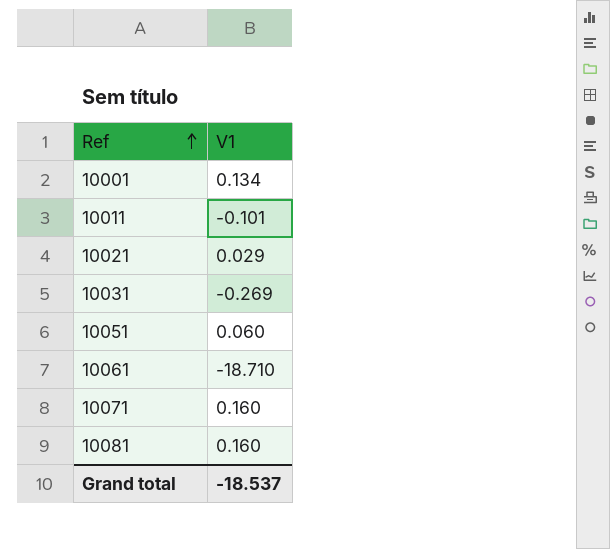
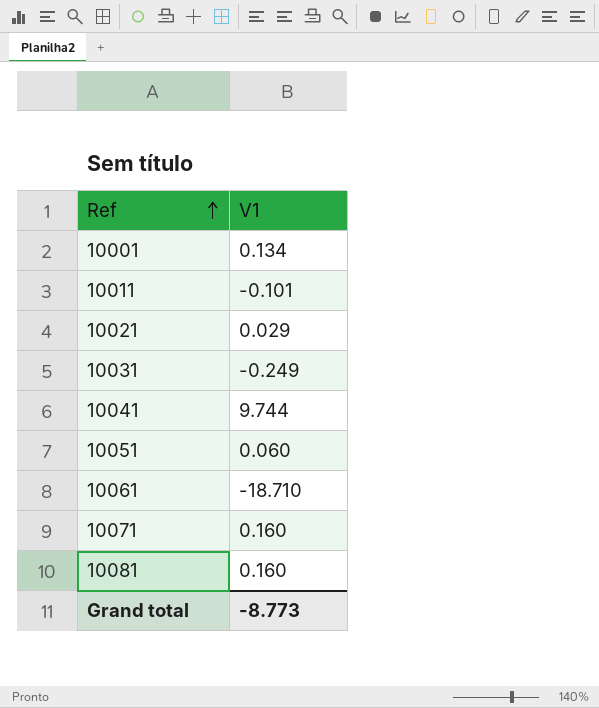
10031 | V1: -0.269 -> -0.249
row 10041: none -> 9.744
Grand total | V1: -18.537 -> -8.773

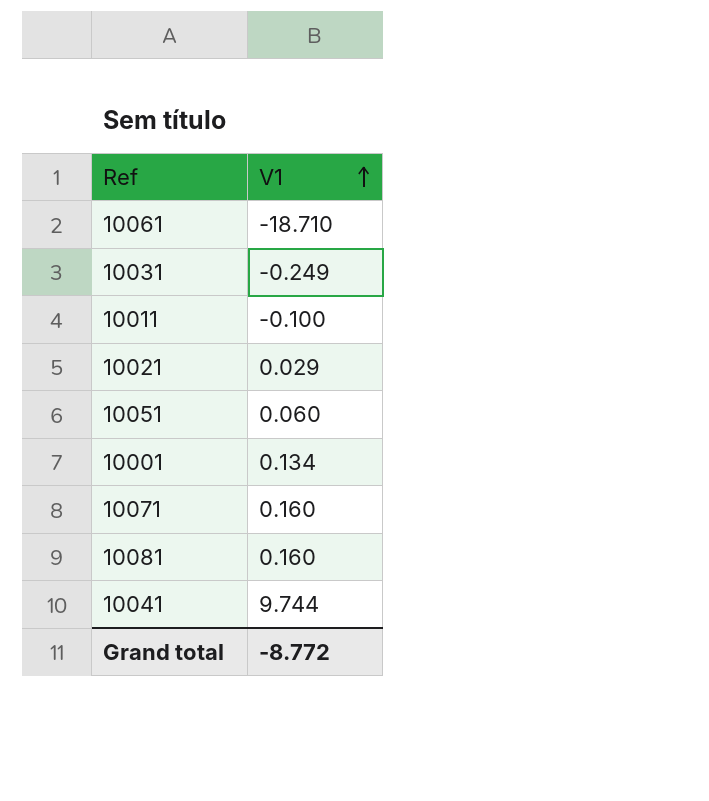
row order: Ref ascending -> V1 ascending
10011 | V1: -0.101 -> -0.100
Grand total | V1: -8.773 -> -8.772

